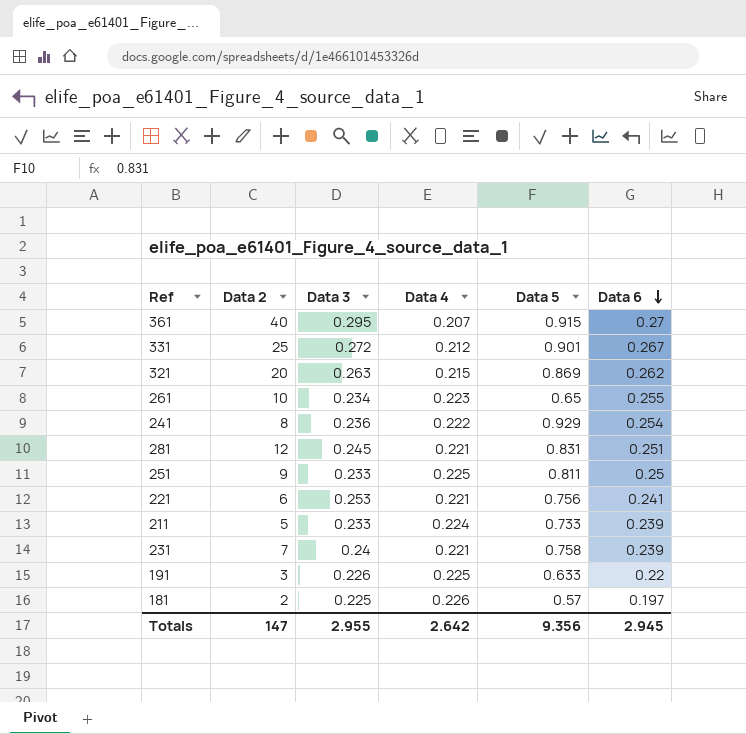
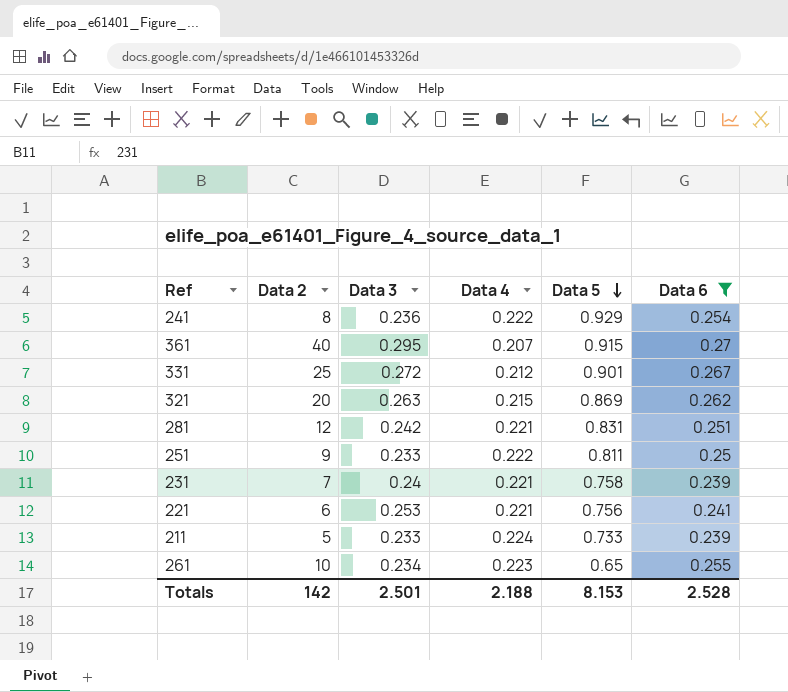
filter: none -> Data 6 >= 0.239
row order: Data 6 descending -> Data 5 descending
281 | Data 3: 0.245 -> 0.242
251 | Data 4: 0.225 -> 0.222
Totals | Data 2: 147 -> 142
Totals | Data 3: 2.955 -> 2.501
Totals | Data 4: 2.642 -> 2.188
Totals | Data 5: 9.356 -> 8.153
Totals | Data 6: 2.945 -> 2.528

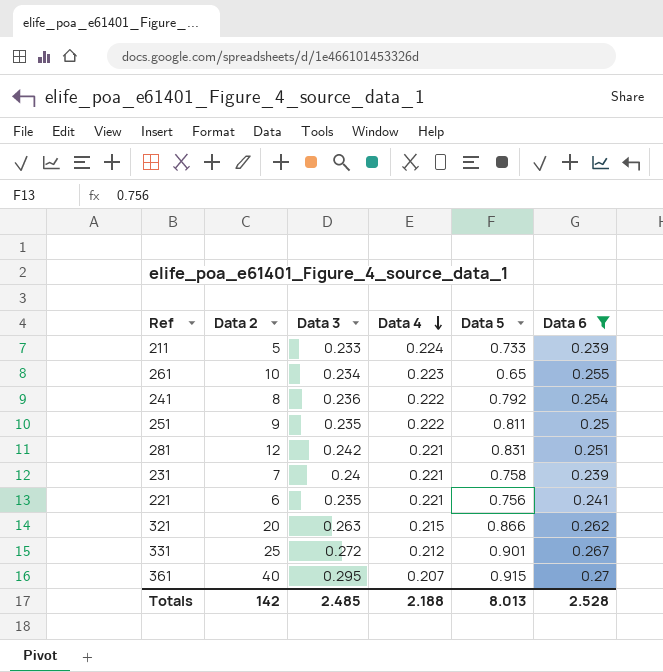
row order: Data 5 descending -> Data 4 descending
241 | Data 5: 0.929 -> 0.792
251 | Data 3: 0.233 -> 0.235
221 | Data 3: 0.253 -> 0.235
321 | Data 5: 0.869 -> 0.866
Totals | Data 3: 2.501 -> 2.485
Totals | Data 5: 8.153 -> 8.013

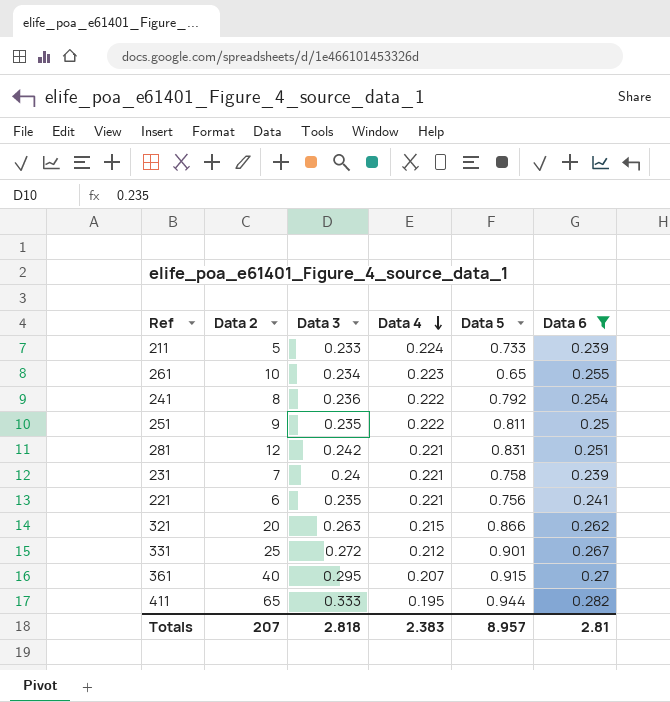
row 411: none -> 65 | 0.333 | 0.195 | 0.944 | 0.282
Totals | Data 2: 142 -> 207
Totals | Data 3: 2.485 -> 2.818
Totals | Data 4: 2.188 -> 2.383
Totals | Data 5: 8.013 -> 8.957
Totals | Data 6: 2.528 -> 2.81

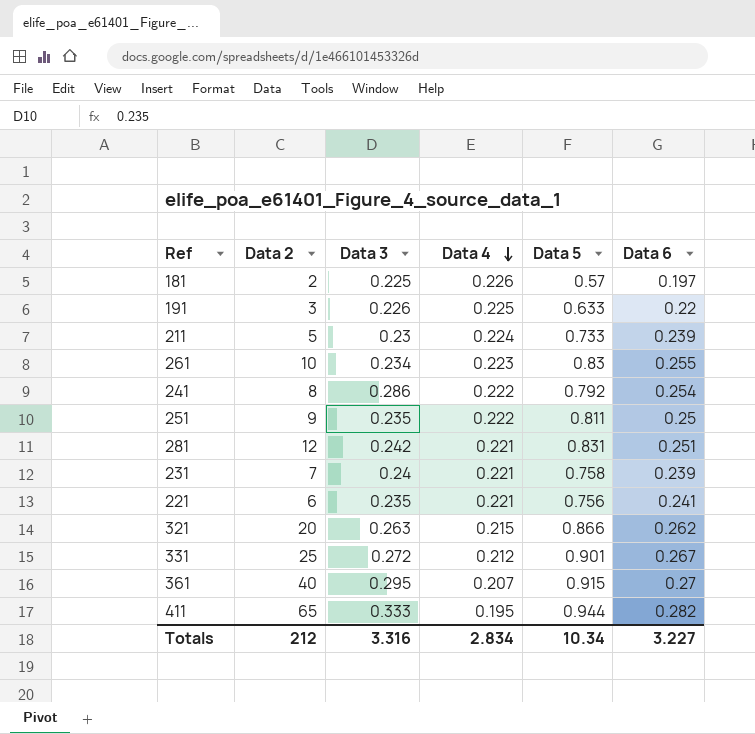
filter: Data 6 >= 0.239 -> none
211 | Data 3: 0.233 -> 0.23
261 | Data 5: 0.65 -> 0.83
241 | Data 3: 0.236 -> 0.286
Totals | Data 2: 207 -> 212
Totals | Data 3: 2.818 -> 3.316
Totals | Data 4: 2.383 -> 2.834
Totals | Data 5: 8.957 -> 10.34
Totals | Data 6: 2.81 -> 3.227

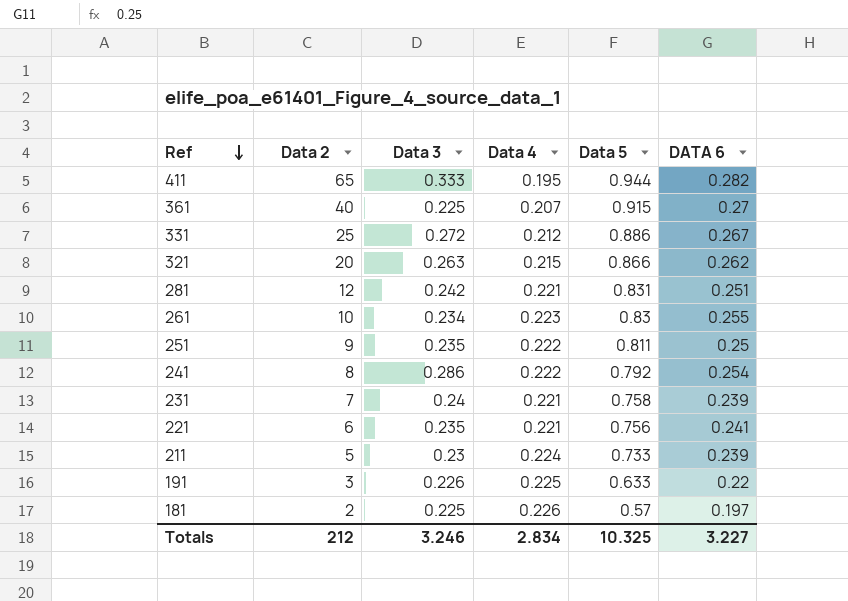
row order: Data 4 descending -> Ref descending
column name: Data 6 -> DATA 6
361 | Data 3: 0.295 -> 0.225
331 | Data 5: 0.901 -> 0.886
Totals | Data 3: 3.316 -> 3.246
Totals | Data 5: 10.34 -> 10.325

